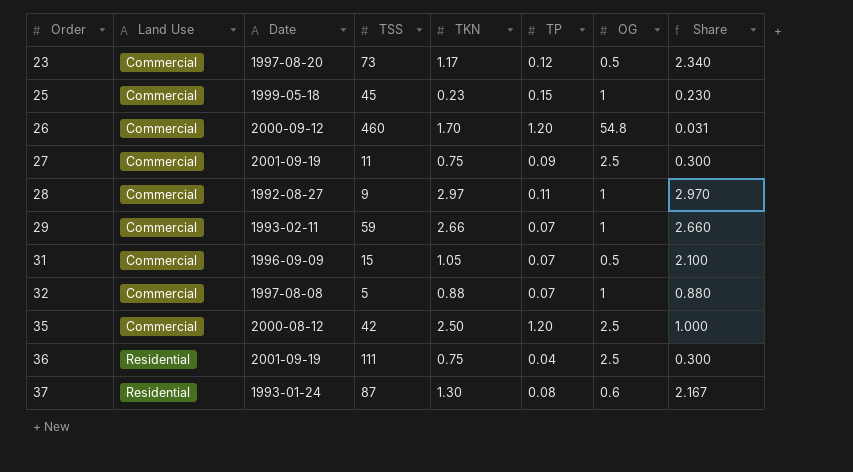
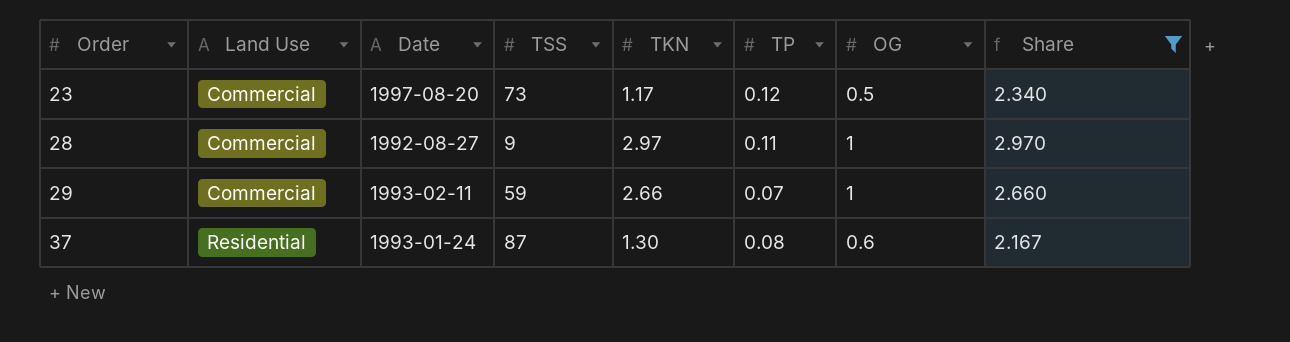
filter: none -> Share >= 2.167

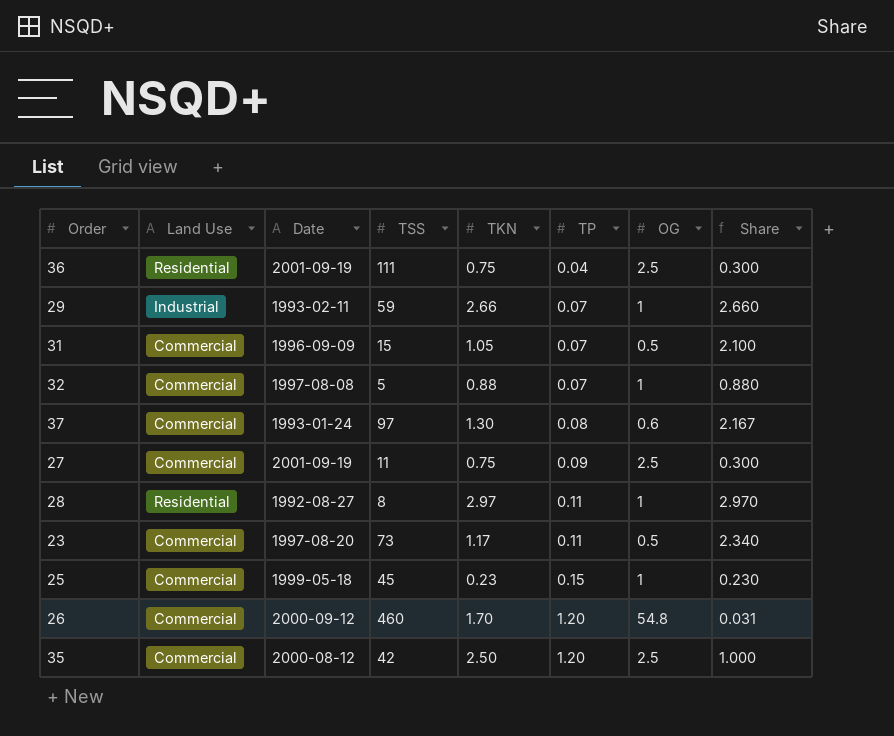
filter: Share >= 2.167 -> none
row order: Order ascending -> TP ascending
29 | Land Use: Commercial -> Industrial
37 | Land Use: Residential -> Commercial
37 | TSS: 87 -> 97
28 | Land Use: Commercial -> Residential
28 | TSS: 9 -> 8
23 | TP: 0.12 -> 0.11

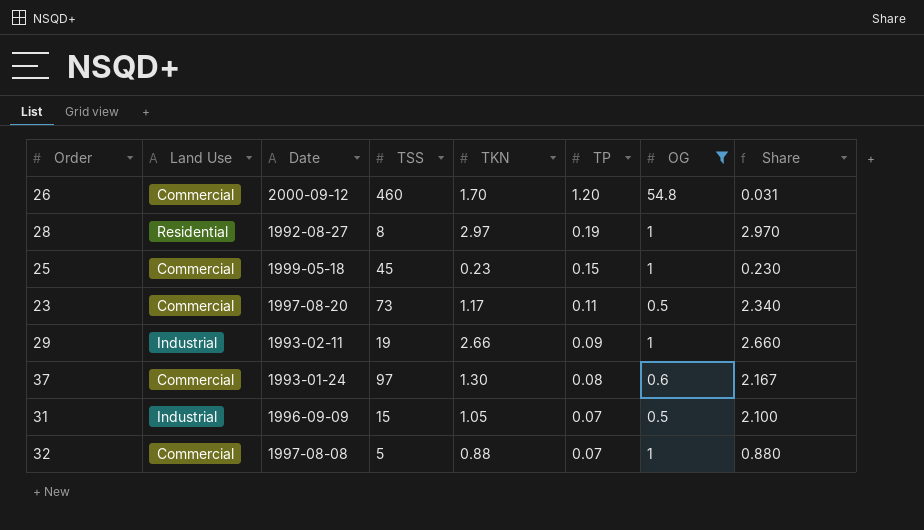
filter: none -> OG != 2.5
row order: TP ascending -> TP descending
28 | TP: 0.11 -> 0.19
29 | TSS: 59 -> 19
29 | TP: 0.07 -> 0.09
31 | Land Use: Commercial -> Industrial

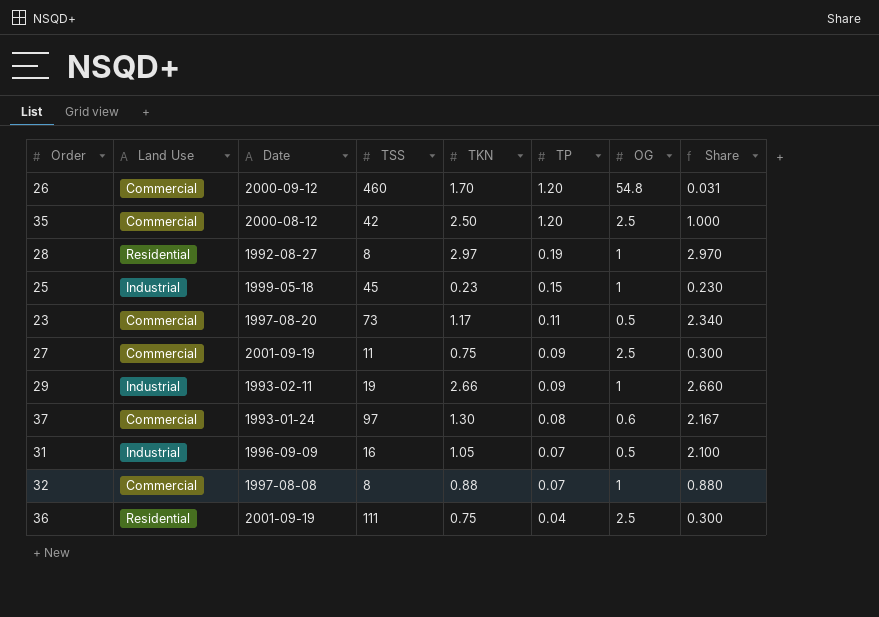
filter: OG != 2.5 -> none
25 | Land Use: Commercial -> Industrial
31 | TSS: 15 -> 16
32 | TSS: 5 -> 8

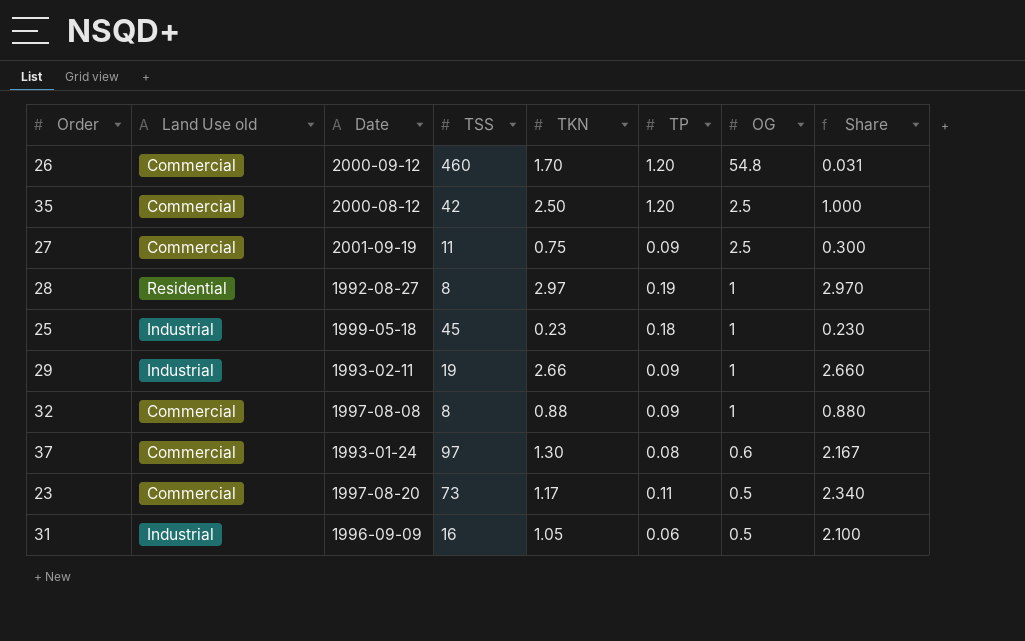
row order: TP descending -> OG descending
column name: Land Use -> Land Use old
row 36: Residential | 2001-09-19 | 111 | 0.75 | 0.04 | 2.5 | 0.300 -> none
25 | TP: 0.15 -> 0.18
32 | TP: 0.07 -> 0.09
31 | TP: 0.07 -> 0.06

